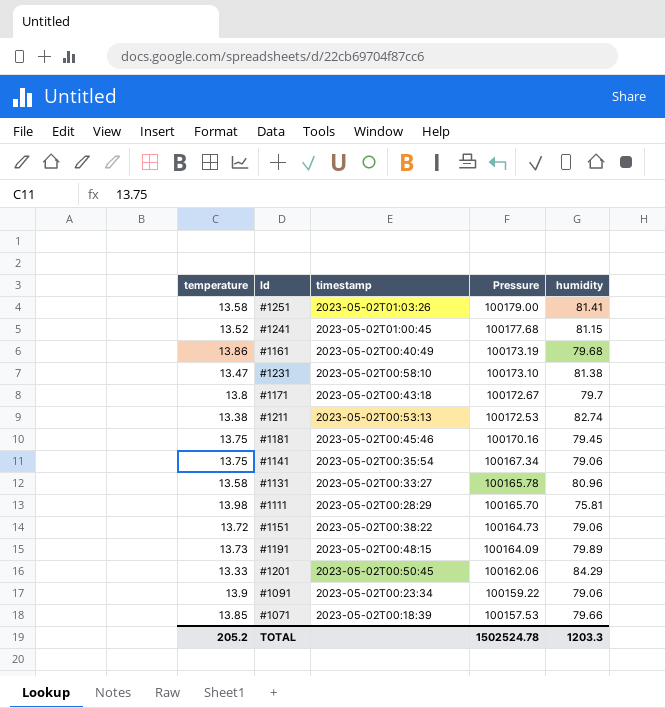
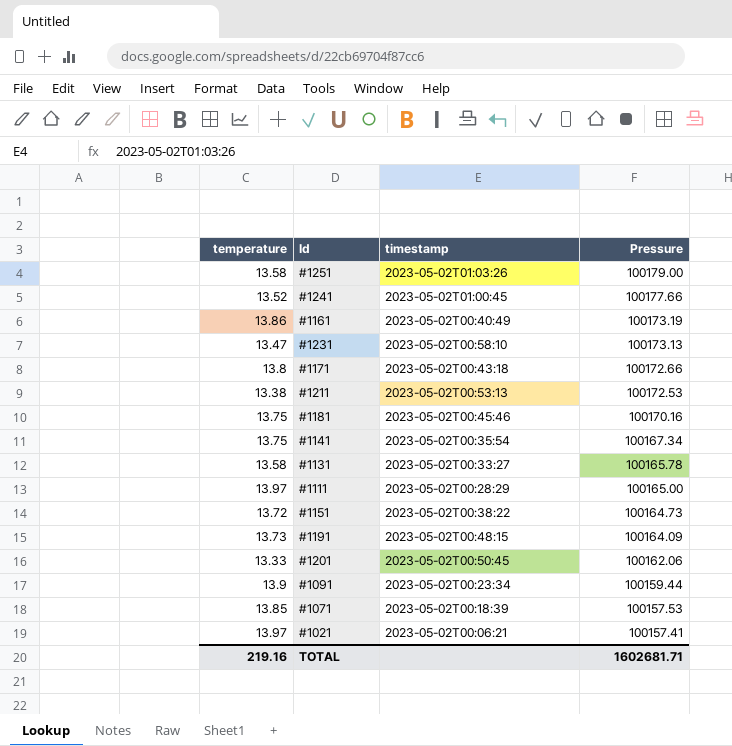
column humidity | position: 5 -> none
#1241 | Pressure: 100177.68 -> 100177.66
#1231 | Pressure: 100173.10 -> 100173.13
#1171 | Pressure: 100172.67 -> 100172.66
#1111 | temperature: 13.98 -> 13.97
#1111 | Pressure: 100165.70 -> 100165.00
#1091 | Pressure: 100159.22 -> 100159.44
row #1021: none -> 13.97 | 2023-05-02T00:06:21 | 100157.41
TOTAL | temperature: 205.2 -> 219.16
TOTAL | Pressure: 1502524.78 -> 1602681.71

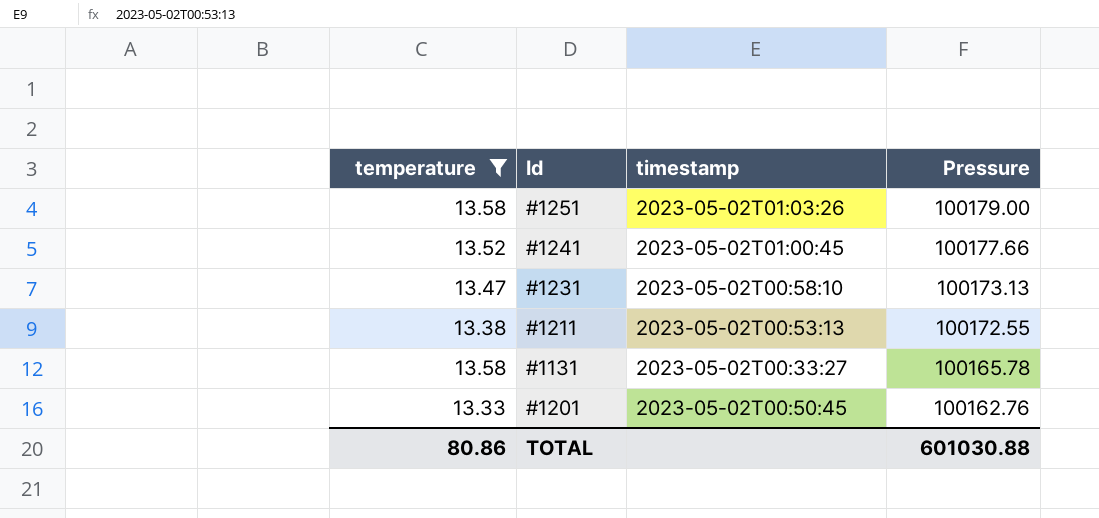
filter: none -> temperature <= 13.58
#1211 | Pressure: 100172.53 -> 100172.55
#1201 | Pressure: 100162.06 -> 100162.76
TOTAL | temperature: 219.16 -> 80.86
TOTAL | Pressure: 1602681.71 -> 601030.88

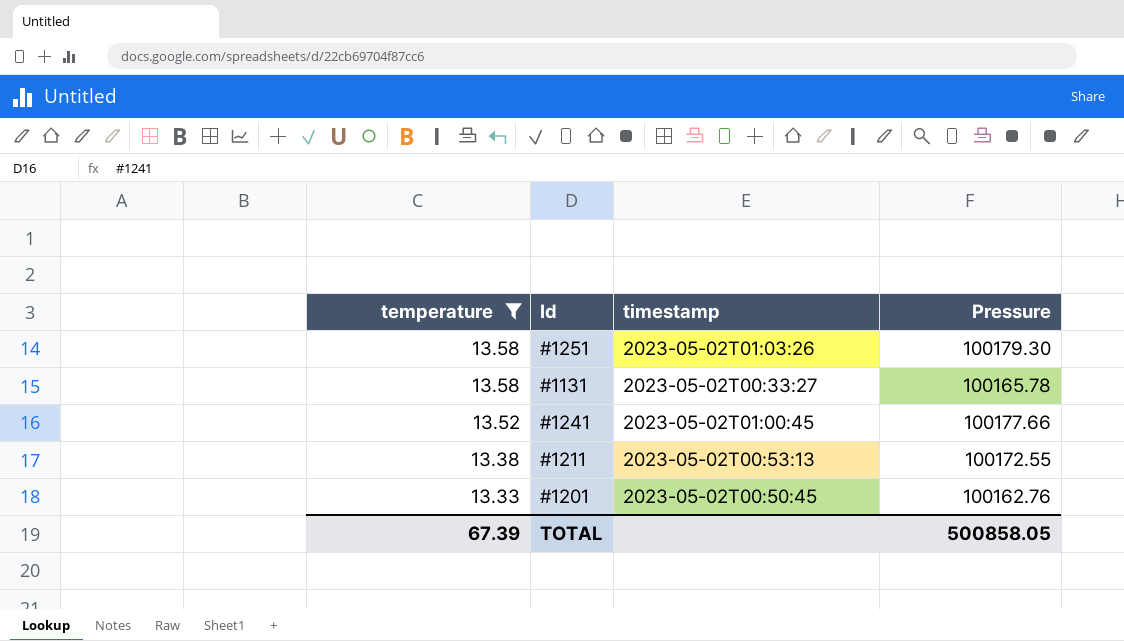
row order: Pressure descending -> temperature descending
row #1231: 13.47 | 2023-05-02T00:58:10 | 100173.13 -> none
#1251 | Pressure: 100179.00 -> 100179.30
TOTAL | temperature: 80.86 -> 67.39
TOTAL | Pressure: 601030.88 -> 500858.05

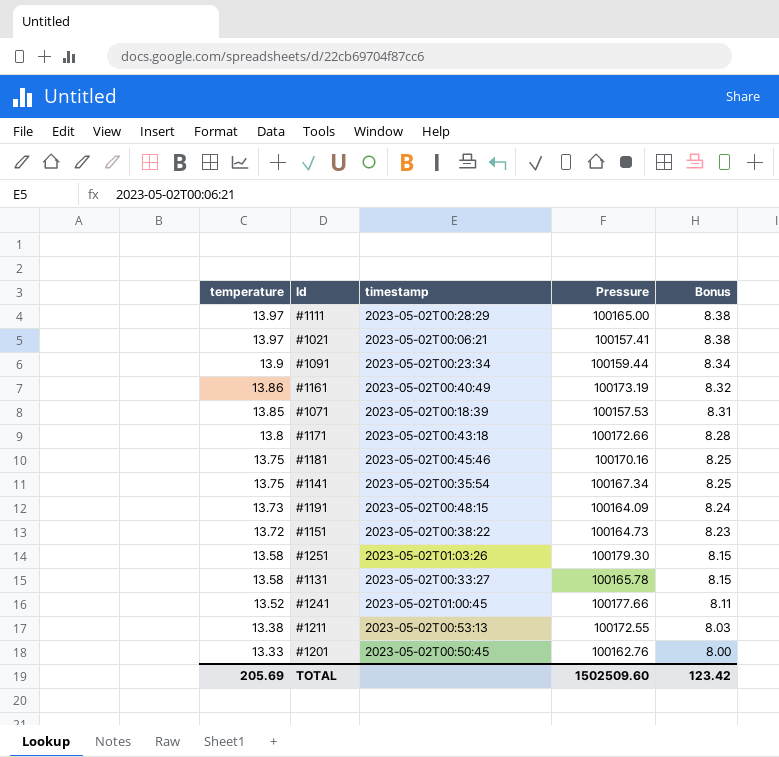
filter: temperature <= 13.58 -> none
column Bonus | formula: none -> [temperature] * 0.6
TOTAL | temperature: 67.39 -> 205.69
TOTAL | Pressure: 500858.05 -> 1502509.60

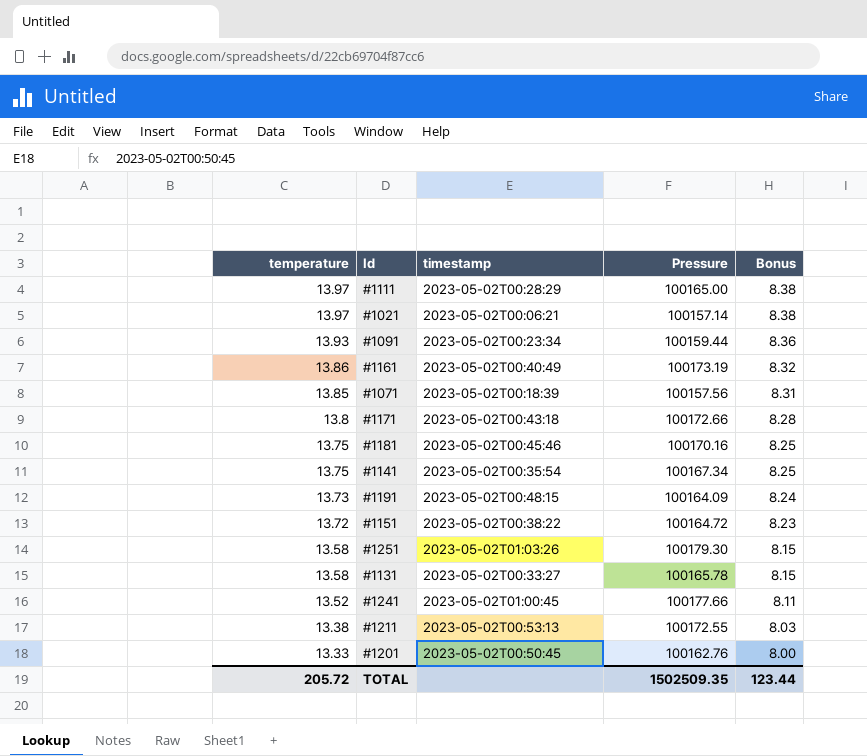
#1021 | Pressure: 100157.41 -> 100157.14
#1091 | temperature: 13.9 -> 13.93
#1091 | Bonus: 8.34 -> 8.36
#1071 | Pressure: 100157.53 -> 100157.56
#1151 | Pressure: 100164.73 -> 100164.72
TOTAL | temperature: 205.69 -> 205.72
TOTAL | Pressure: 1502509.60 -> 1502509.35
TOTAL | Bonus: 123.42 -> 123.44

